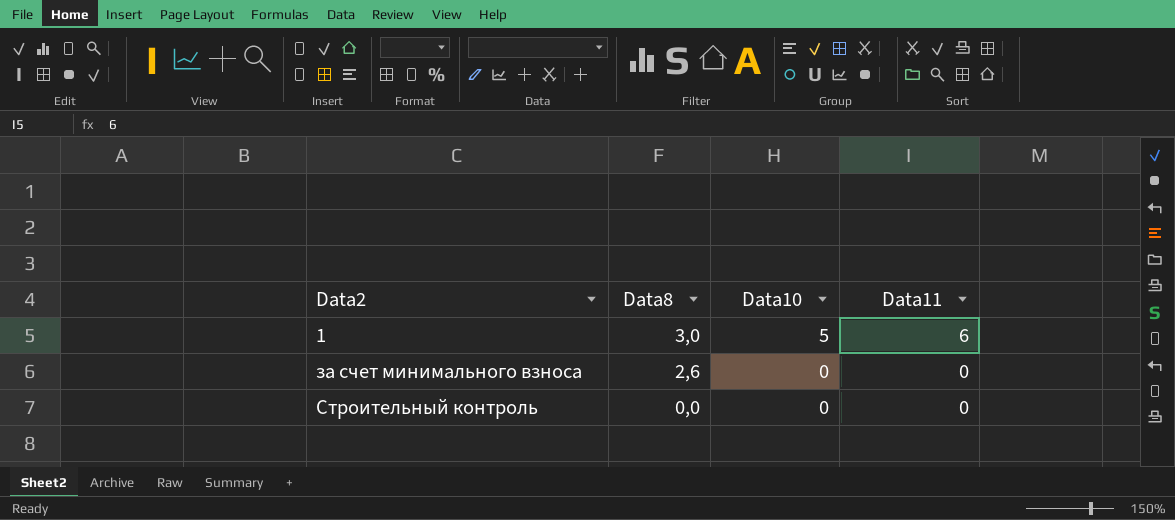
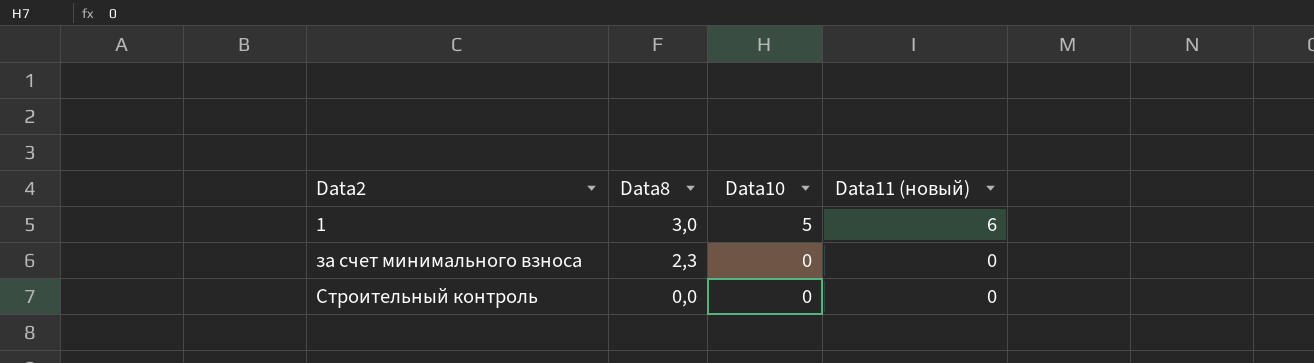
column name: Data11 -> Data11 (новый)
за счет минимального взноса | Data8: 2,6 -> 2,3

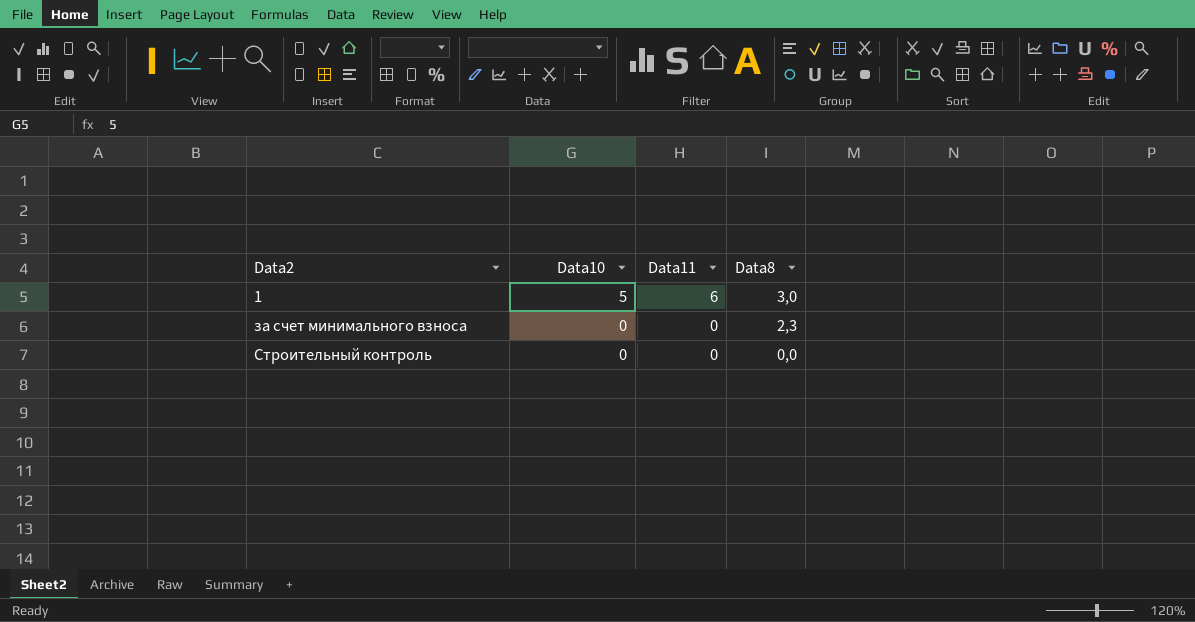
column name: Data11 (новый) -> Data11
column Data8 | position: 2 -> 4

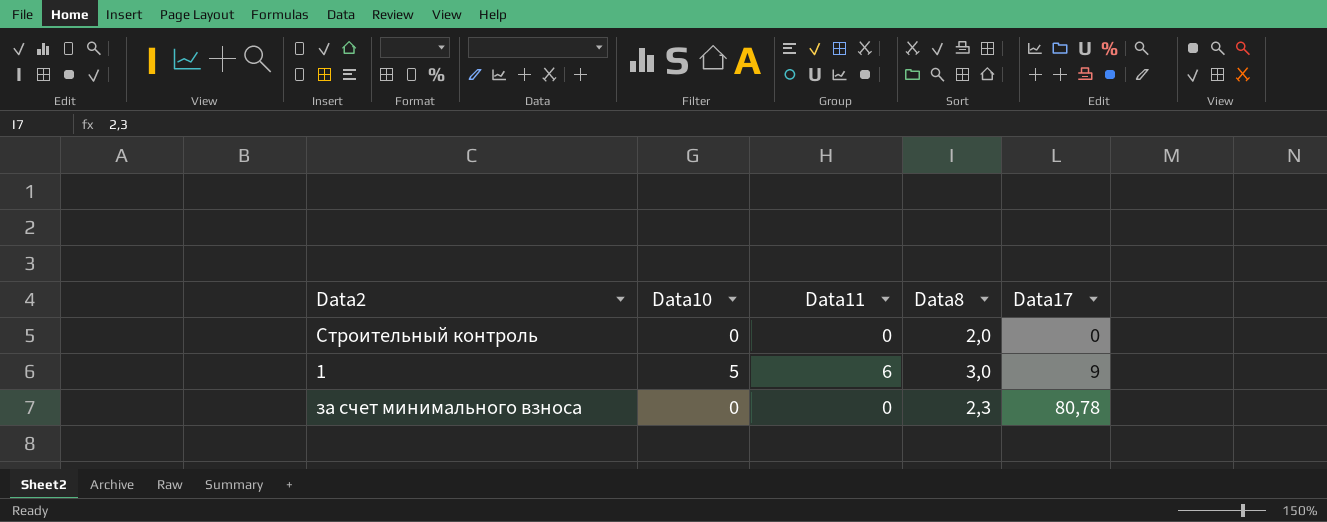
row order: Data2 ascending -> Data17 ascending
column Data17 | position: none -> 5
Строительный контроль | Data8: 0,0 -> 2,0

